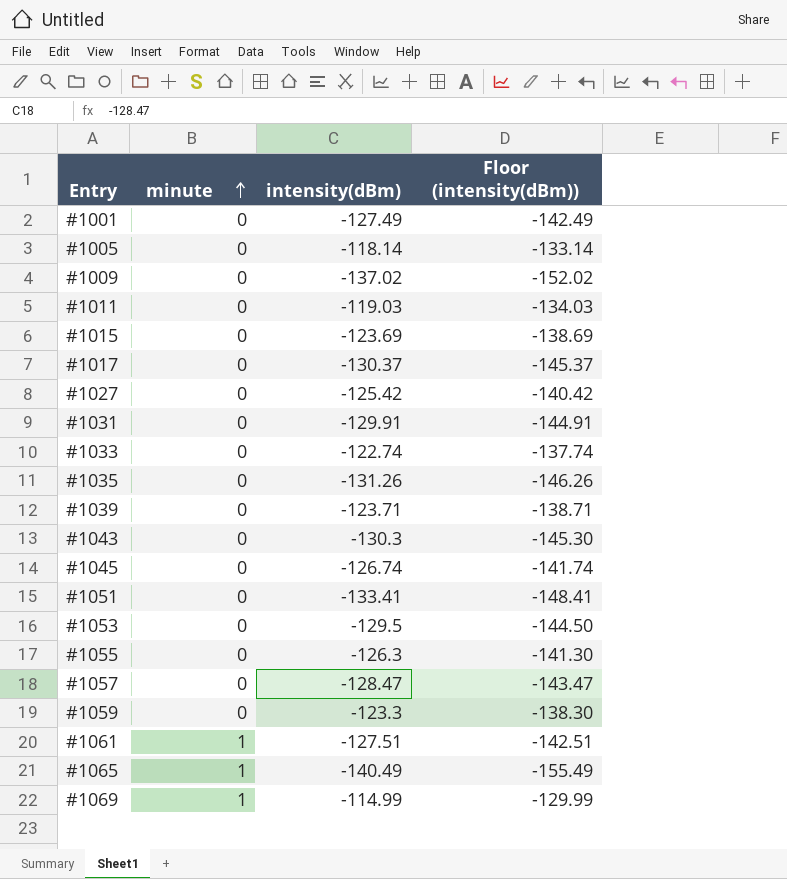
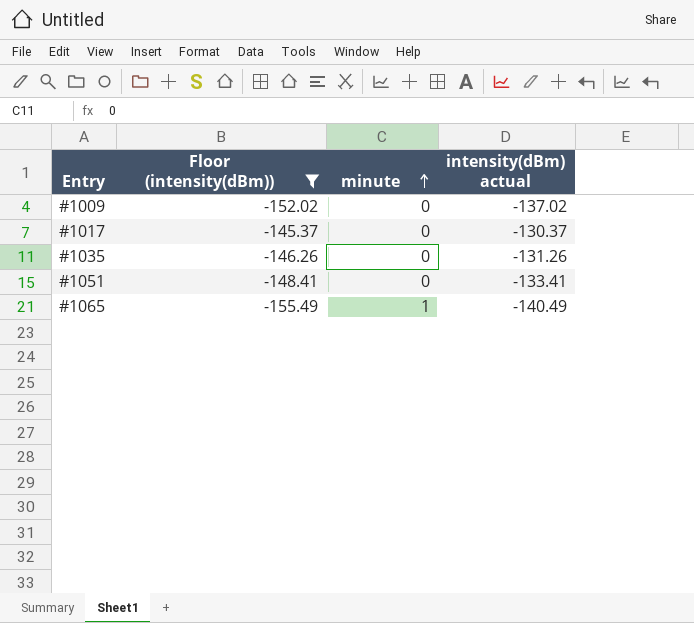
filter: none -> Floor (intensity(dBm)) <= -145.37
column Floor (intensity(dBm)) | position: 4 -> 2
column name: intensity(dBm) -> intensity(dBm) actual

